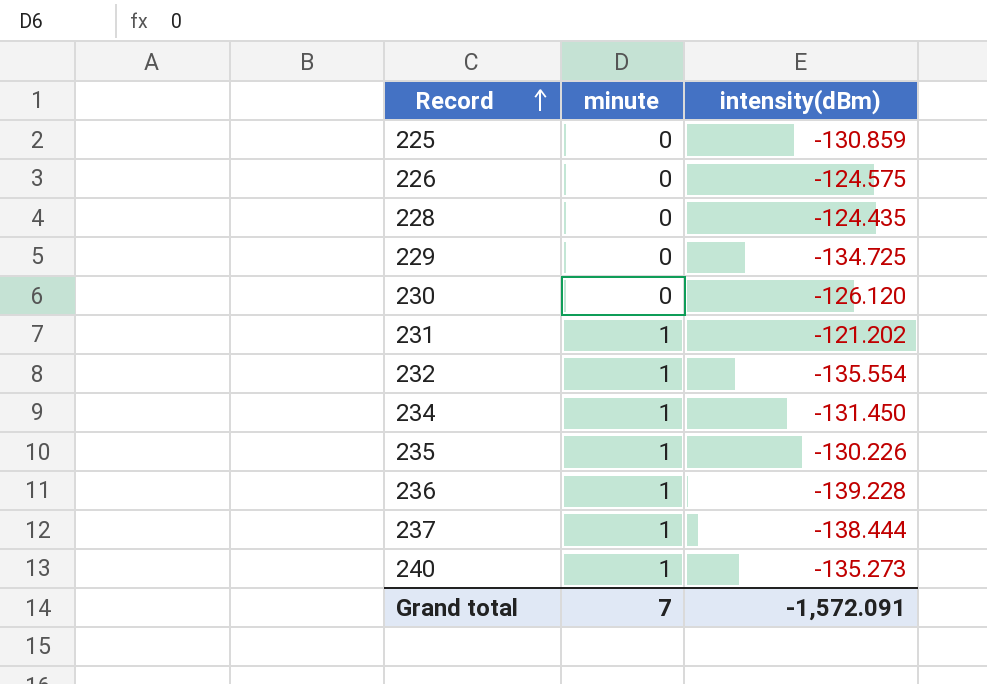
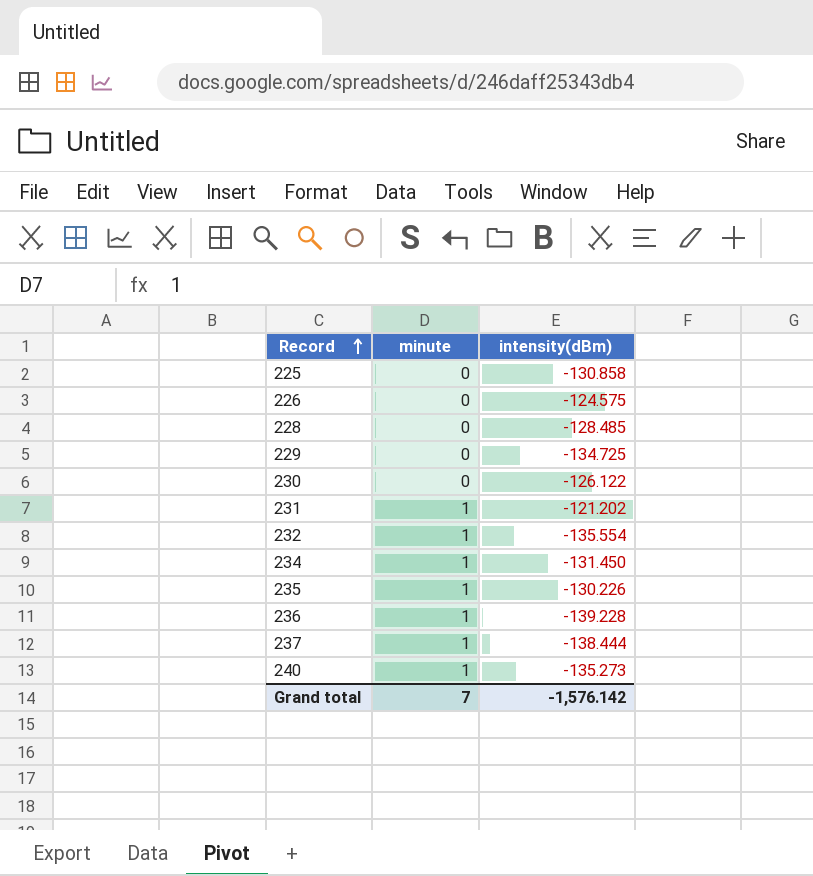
225 | intensity(dBm): -130.859 -> -130.858
228 | intensity(dBm): -124.435 -> -128.485
230 | intensity(dBm): -126.120 -> -126.122
Grand total | intensity(dBm): -1,572.091 -> -1,576.142

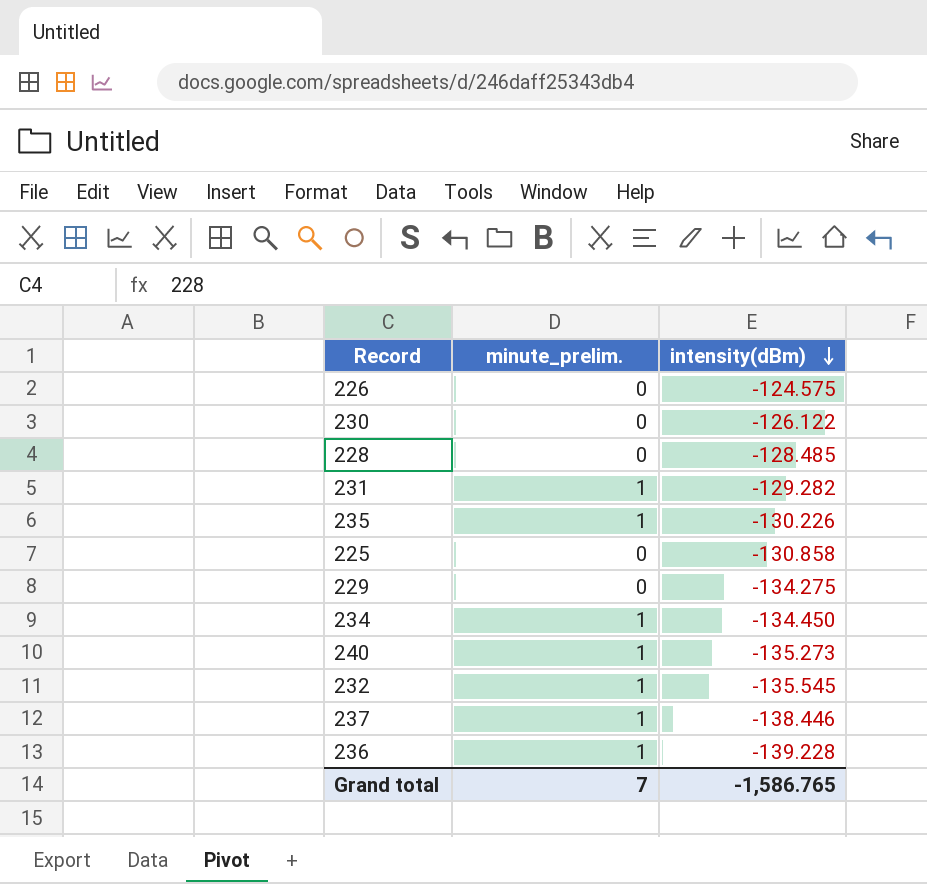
row order: Record ascending -> intensity(dBm) descending
column name: minute -> minute_prelim.
231 | intensity(dBm): -121.202 -> -129.282
229 | intensity(dBm): -134.725 -> -134.275
234 | intensity(dBm): -131.450 -> -134.450
232 | intensity(dBm): -135.554 -> -135.545
237 | intensity(dBm): -138.444 -> -138.446
Grand total | intensity(dBm): -1,576.142 -> -1,586.765

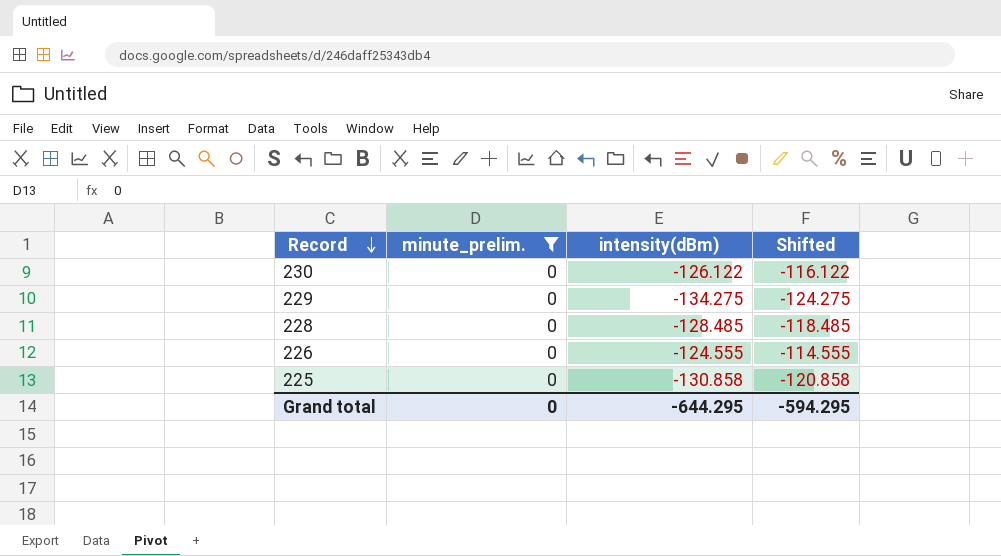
filter: none -> minute_prelim. = 0
row order: intensity(dBm) descending -> Record descending
column Shifted | formula: none -> [intensity(dBm)] + 10
226 | intensity(dBm): -124.575 -> -124.555
Grand total | minute_prelim.: 7 -> 0
Grand total | intensity(dBm): -1,586.765 -> -644.295

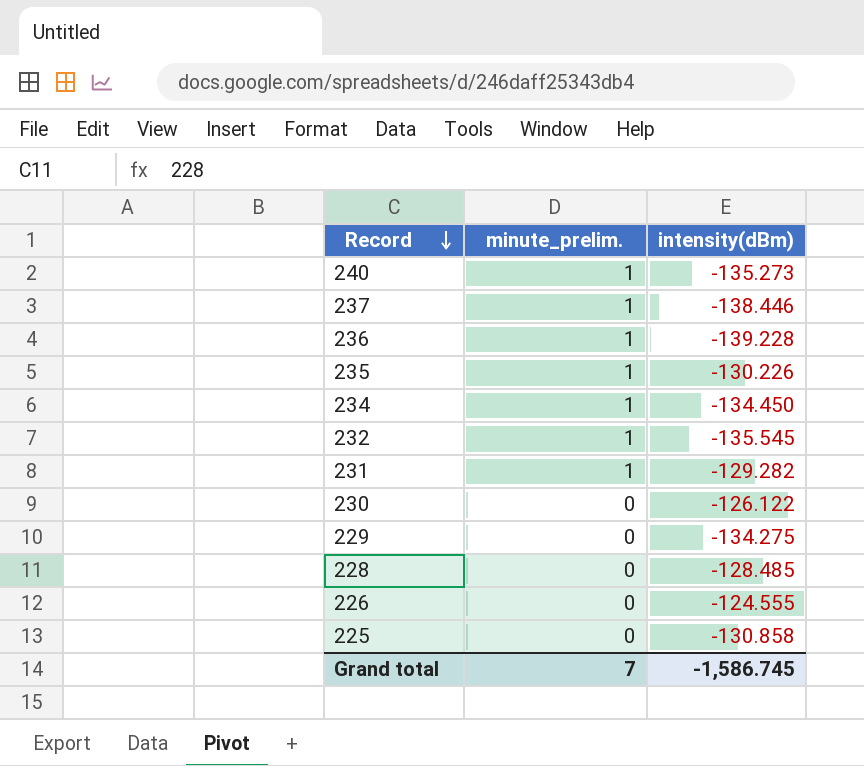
filter: minute_prelim. = 0 -> none
column Shifted | formula: [intensity(dBm)] + 10 -> none
Grand total | minute_prelim.: 0 -> 7
Grand total | intensity(dBm): -644.295 -> -1,586.745

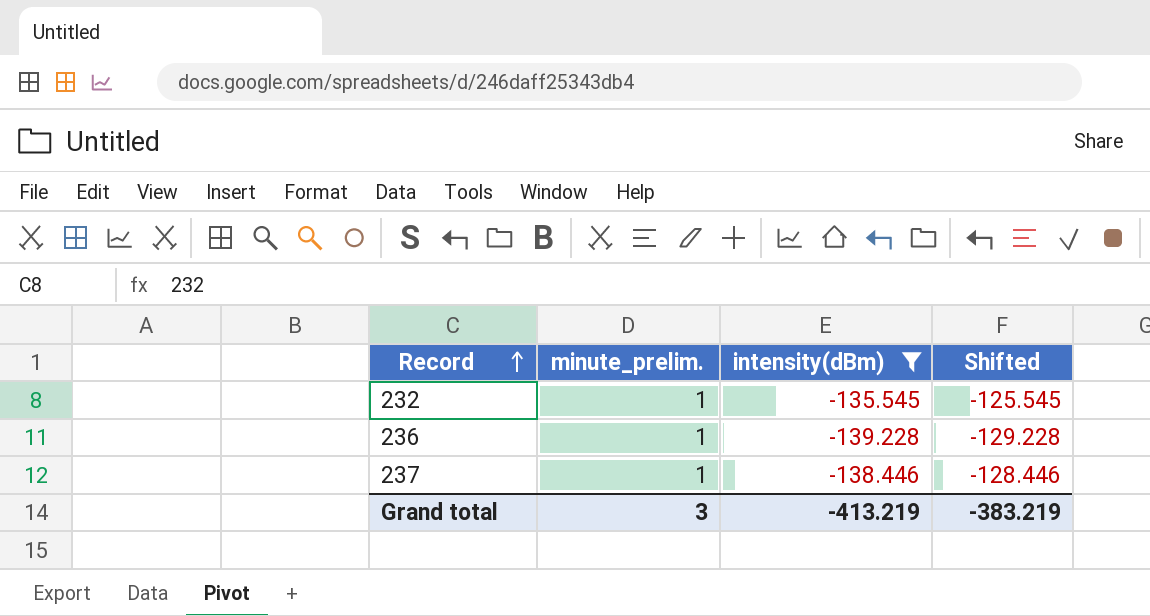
filter: none -> intensity(dBm) <= -135.545
row order: Record descending -> Record ascending
column Shifted | formula: none -> [intensity(dBm)] + 10
Grand total | minute_prelim.: 7 -> 3
Grand total | intensity(dBm): -1,586.745 -> -413.219

